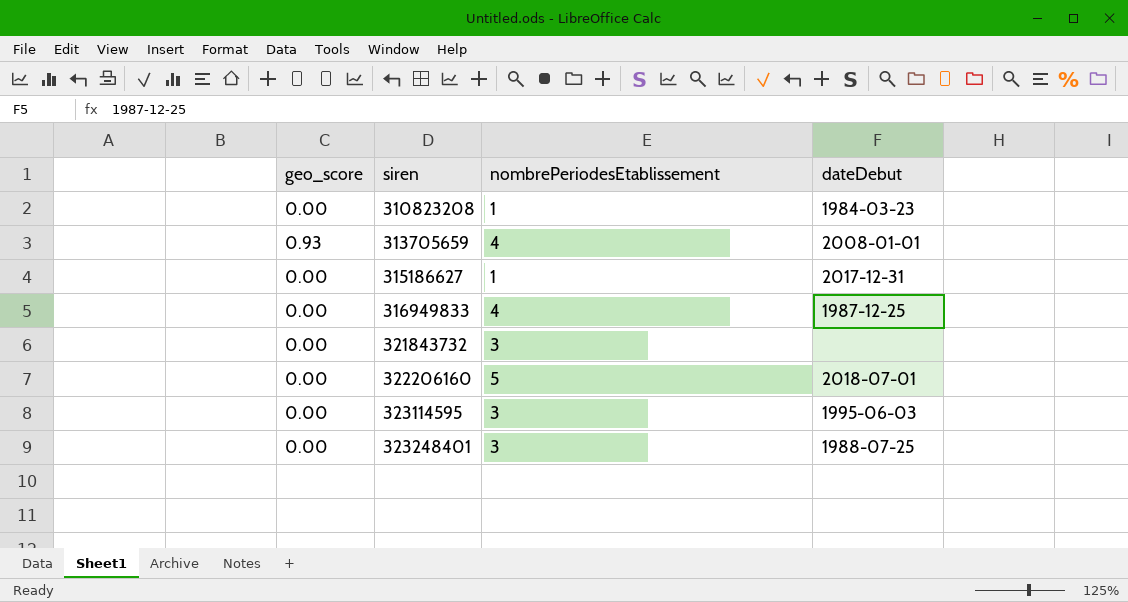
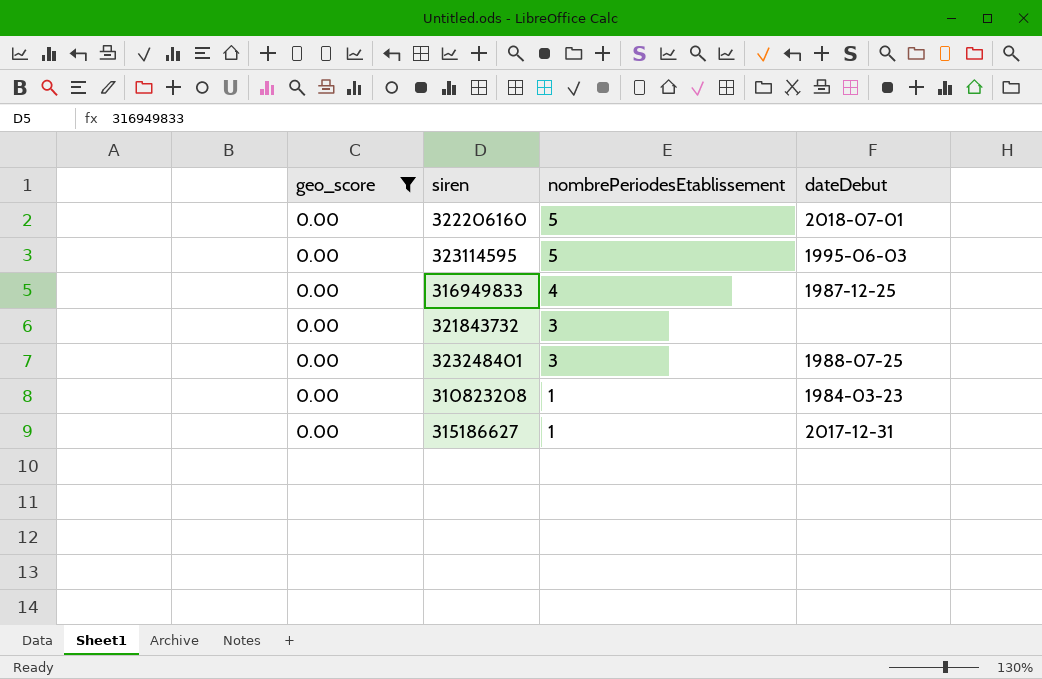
filter: none -> geo_score = 0.00
row order: siren ascending -> nombrePeriodesEtablissement descending
323114595 | nombrePeriodesEtablissement: 3 -> 5

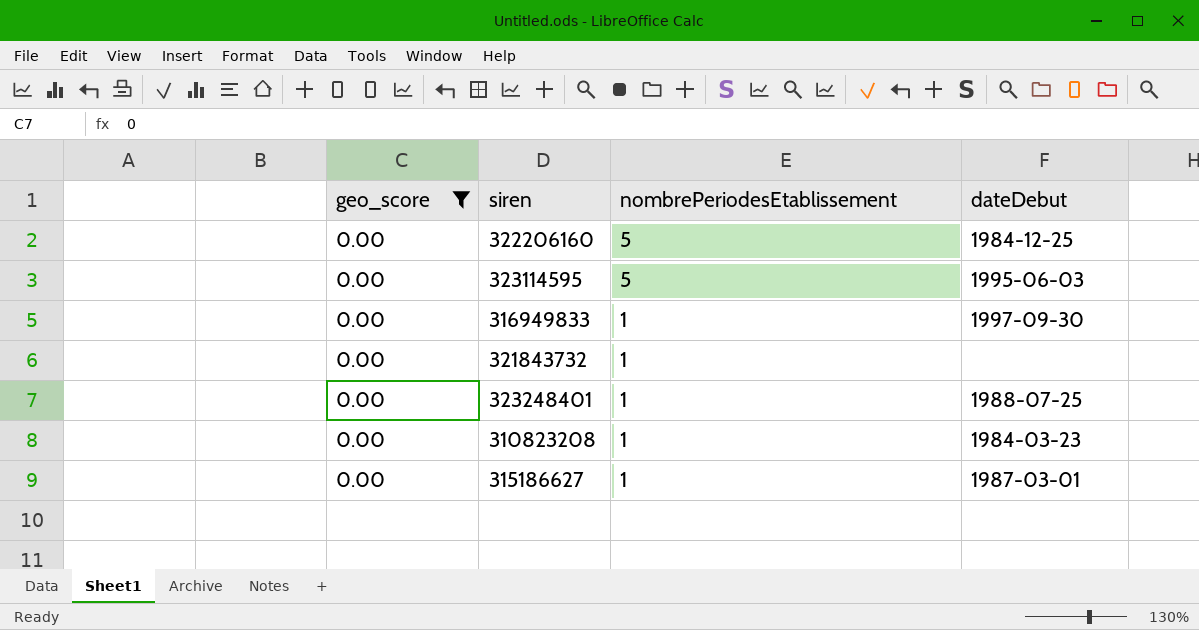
322206160 | dateDebut: 2018-07-01 -> 1984-12-25
316949833 | nombrePeriodesEtablissement: 4 -> 1
316949833 | dateDebut: 1987-12-25 -> 1997-09-30
321843732 | nombrePeriodesEtablissement: 3 -> 1
323248401 | nombrePeriodesEtablissement: 3 -> 1
315186627 | dateDebut: 2017-12-31 -> 1987-03-01

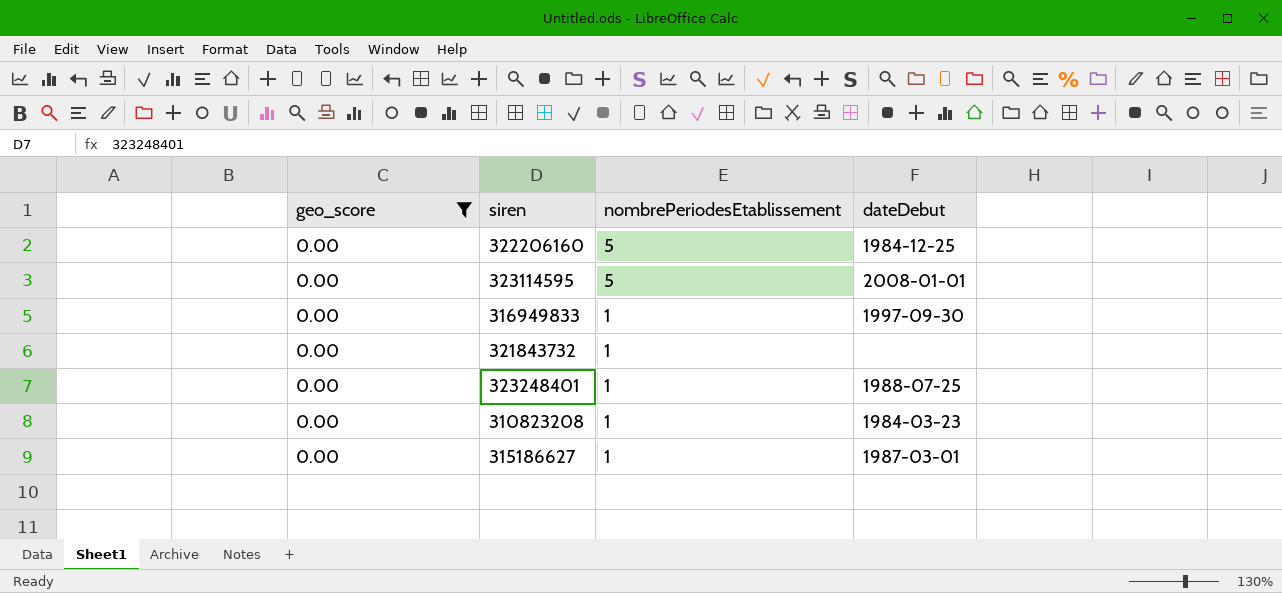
323114595 | dateDebut: 1995-06-03 -> 2008-01-01

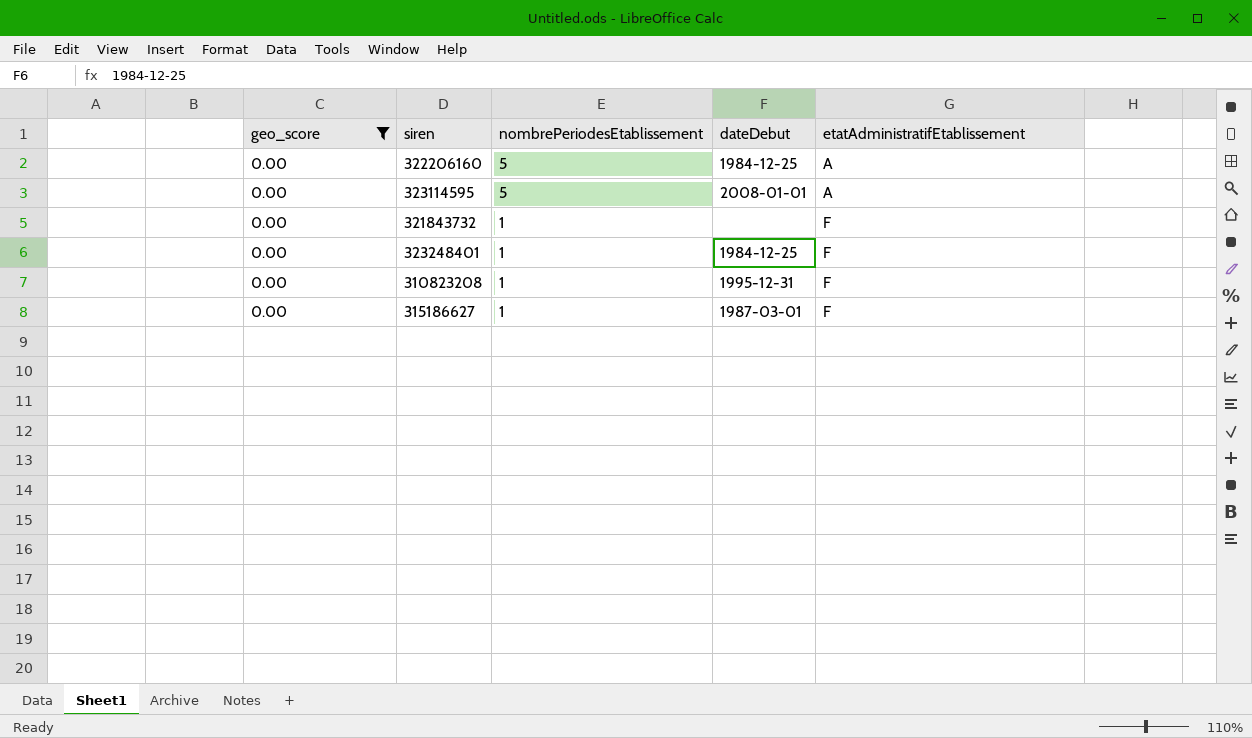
column etatAdministratifEtablissement | position: none -> 5
row 316949833: 0.00 | 1 | 1997-09-30 -> none
323248401 | dateDebut: 1988-07-25 -> 1984-12-25
310823208 | dateDebut: 1984-03-23 -> 1995-12-31

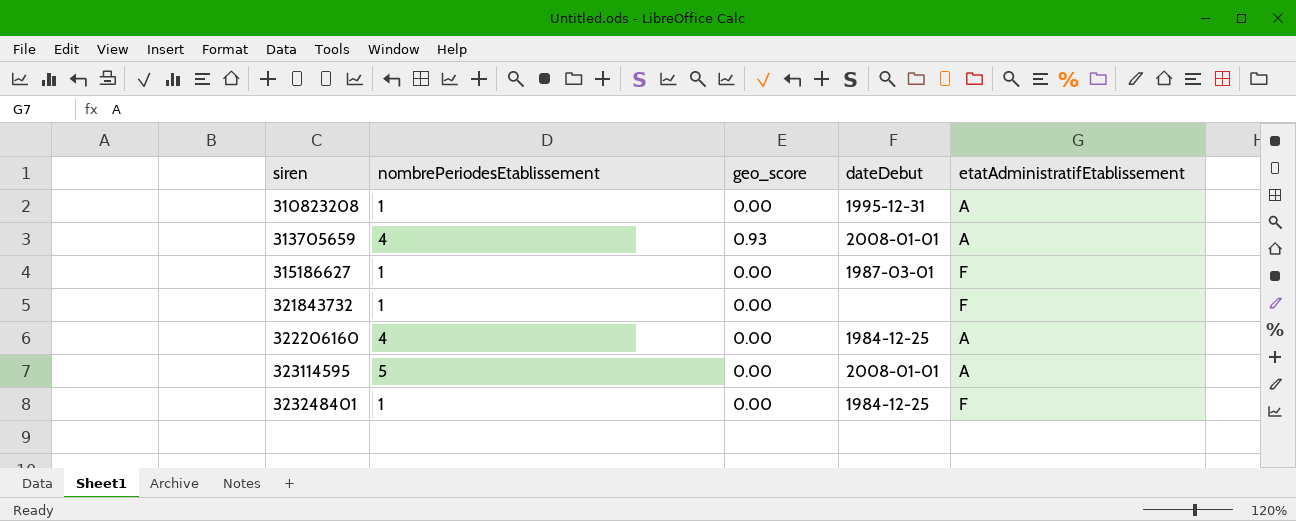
filter: geo_score = 0.00 -> none
row order: nombrePeriodesEtablissement descending -> siren ascending
column geo_score | position: 1 -> 3
310823208 | etatAdministratifEtablissement: F -> A
322206160 | nombrePeriodesEtablissement: 5 -> 4

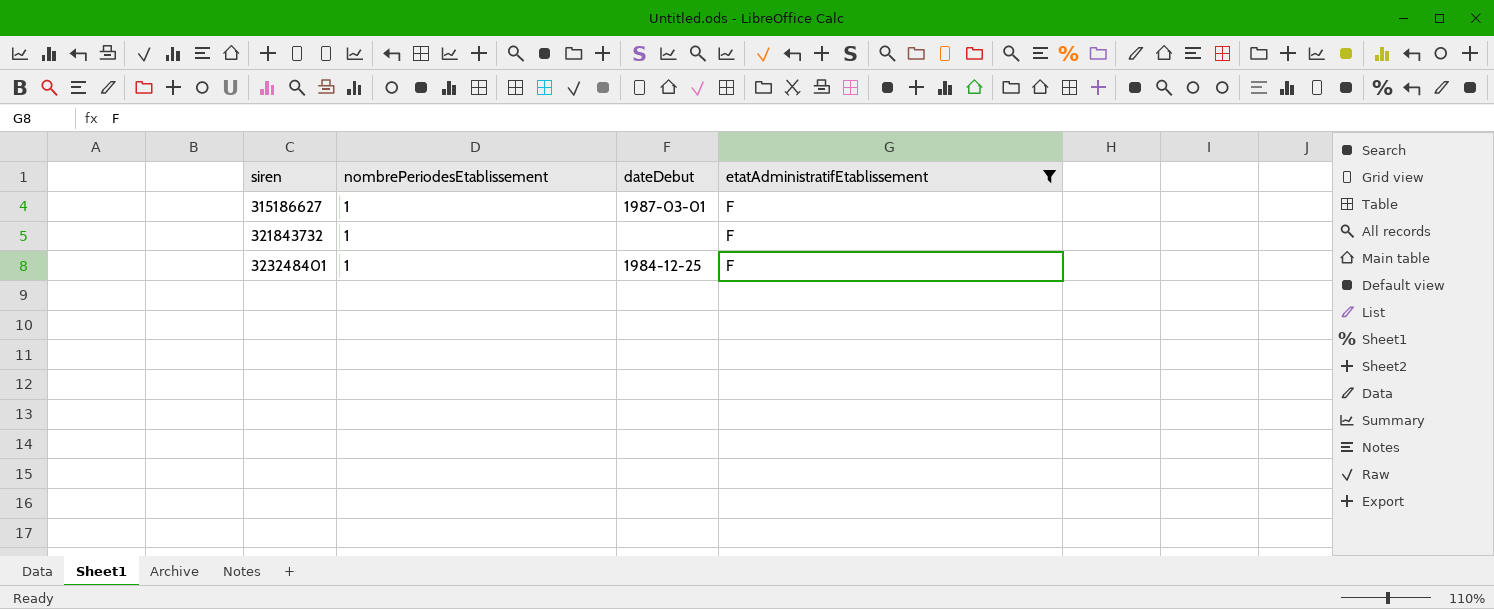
filter: none -> etatAdministratifEtablissement = F
column geo_score | position: 3 -> none

